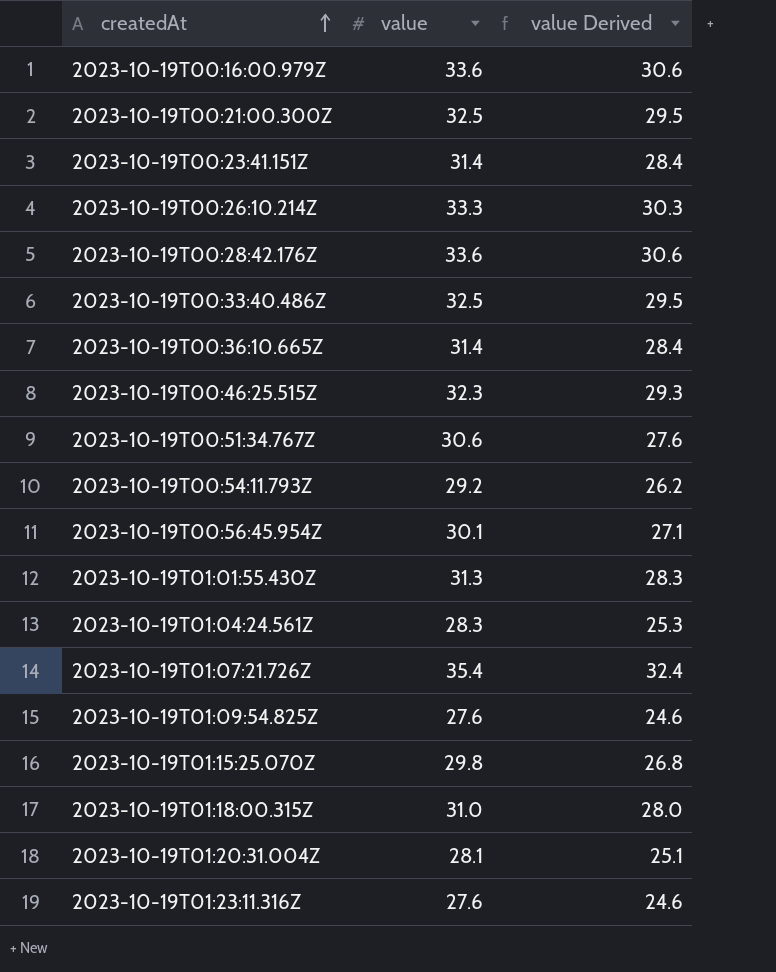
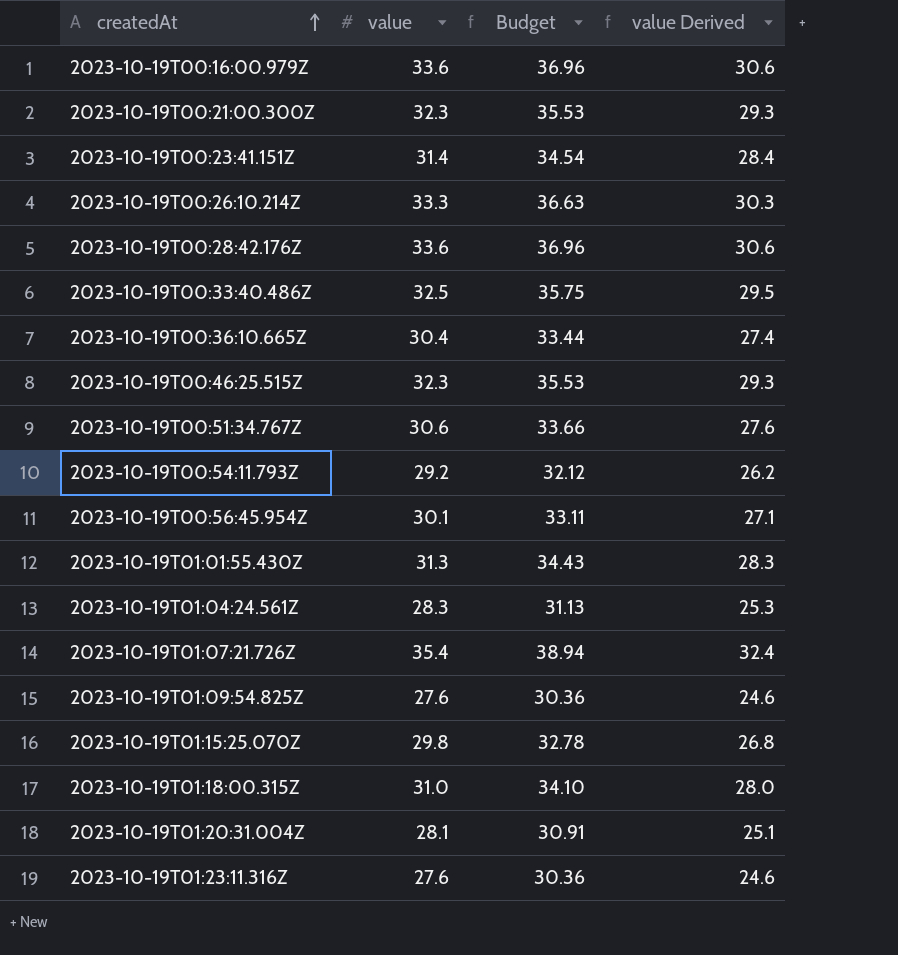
column Budget | formula: none -> [value] * 1.1
2023-10-19T00:21:00.300Z | value: 32.5 -> 32.3
2023-10-19T00:21:00.300Z | value Derived: 29.5 -> 29.3
2023-10-19T00:36:10.665Z | value: 31.4 -> 30.4
2023-10-19T00:36:10.665Z | value Derived: 28.4 -> 27.4

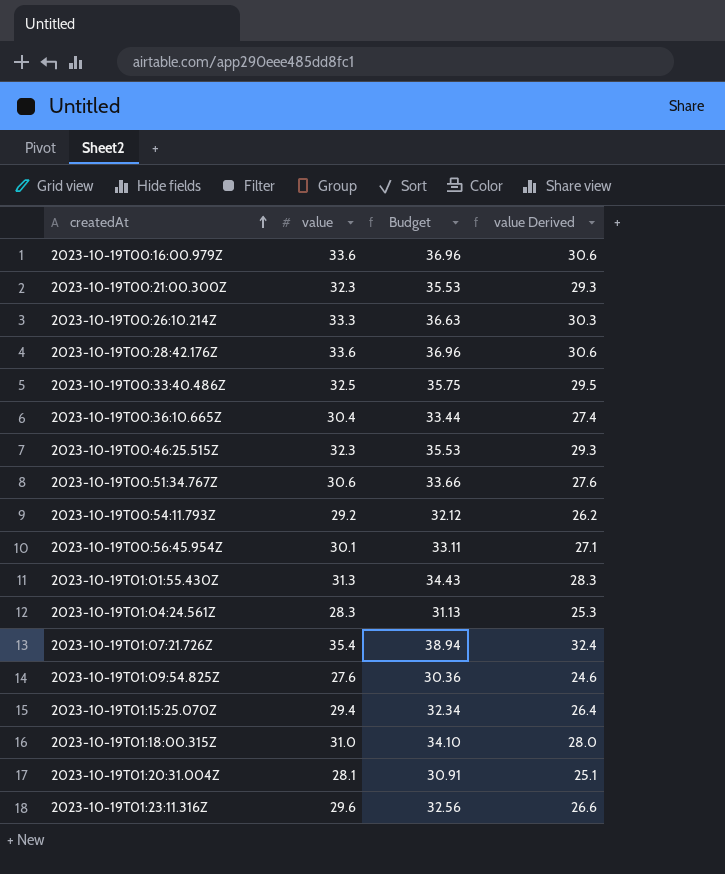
row 2023-10-19T00:23:41.151Z: 31.4 | 34.54 | 28.4 -> none
2023-10-19T01:15:25.070Z | value: 29.8 -> 29.4
2023-10-19T01:15:25.070Z | Budget: 32.78 -> 32.34
2023-10-19T01:15:25.070Z | value Derived: 26.8 -> 26.4
2023-10-19T01:23:11.316Z | value: 27.6 -> 29.6
2023-10-19T01:23:11.316Z | Budget: 30.36 -> 32.56
2023-10-19T01:23:11.316Z | value Derived: 24.6 -> 26.6

